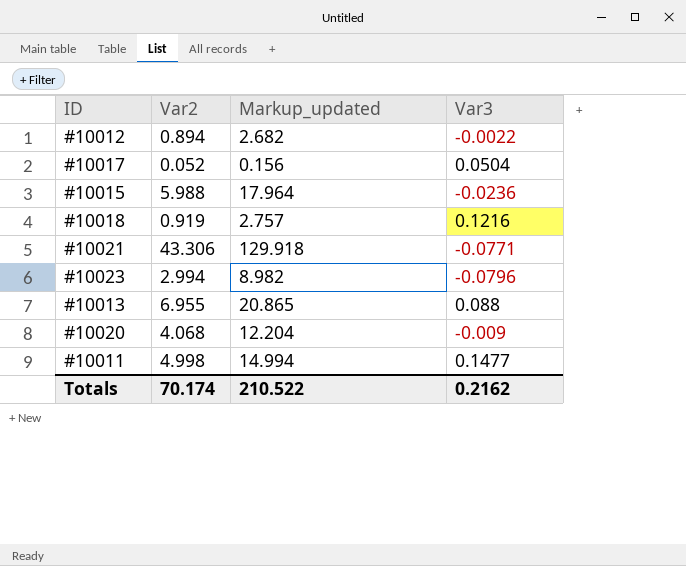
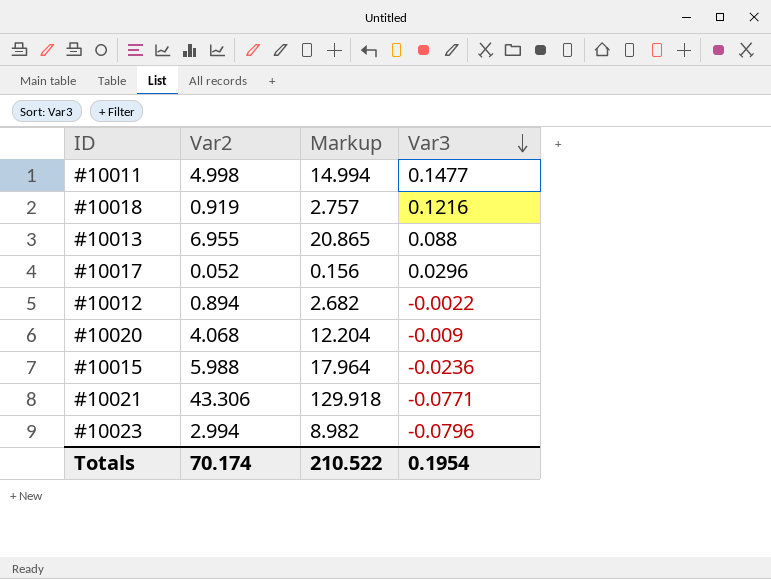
row order: none -> Var3 descending
column name: Markup_updated -> Markup
#10017 | Var3: 0.0504 -> 0.0296
Totals | Var3: 0.2162 -> 0.1954

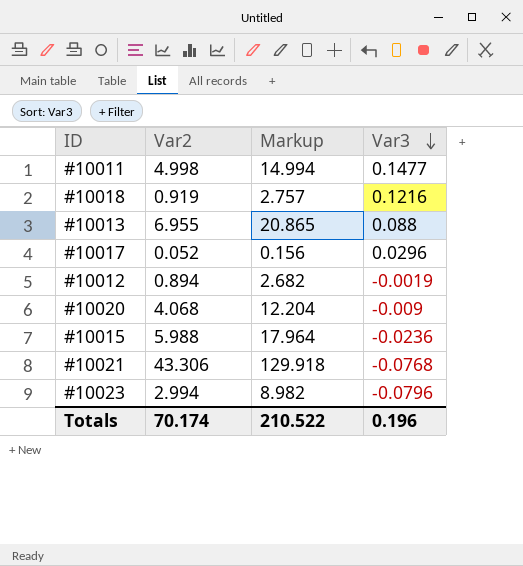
#10012 | Var3: -0.0022 -> -0.0019
#10021 | Var3: -0.0771 -> -0.0768
Totals | Var3: 0.1954 -> 0.196

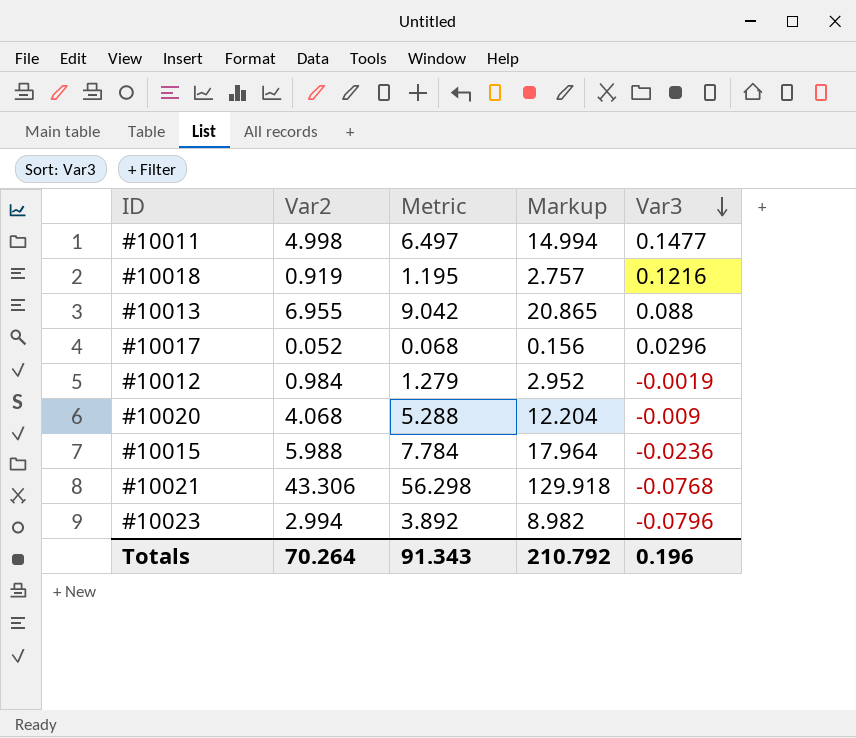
column Metric | formula: none -> [Var2] * 1.3
#10012 | Var2: 0.894 -> 0.984
#10012 | Markup: 2.682 -> 2.952
Totals | Var2: 70.174 -> 70.264
Totals | Markup: 210.522 -> 210.792

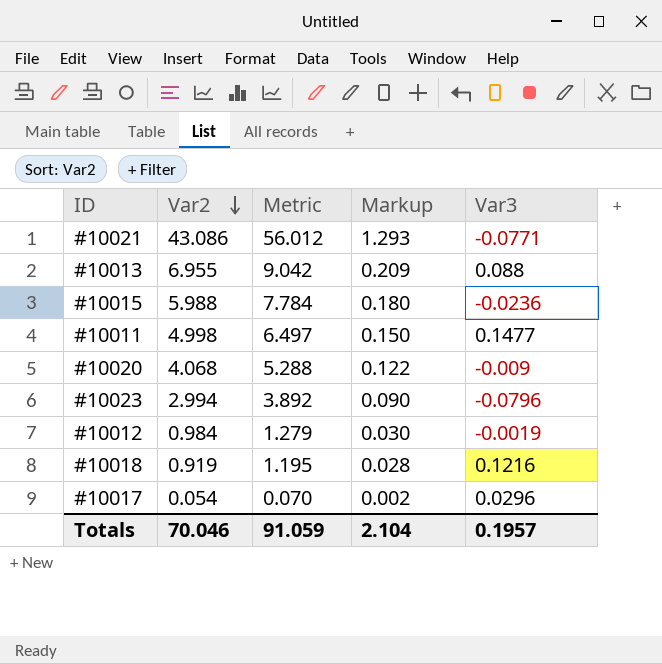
row order: Var3 descending -> Var2 descending
column Markup | formula: [Var2] * 3 -> [Var2] * 0.03
#10021 | Var2: 43.306 -> 43.086
#10021 | Metric: 56.298 -> 56.012
#10021 | Var3: -0.0768 -> -0.0771
#10017 | Var2: 0.052 -> 0.054
#10017 | Metric: 0.068 -> 0.070
Totals | Var2: 70.264 -> 70.046
Totals | Metric: 91.343 -> 91.059
Totals | Markup: 210.792 -> 2.104
Totals | Var3: 0.196 -> 0.1957

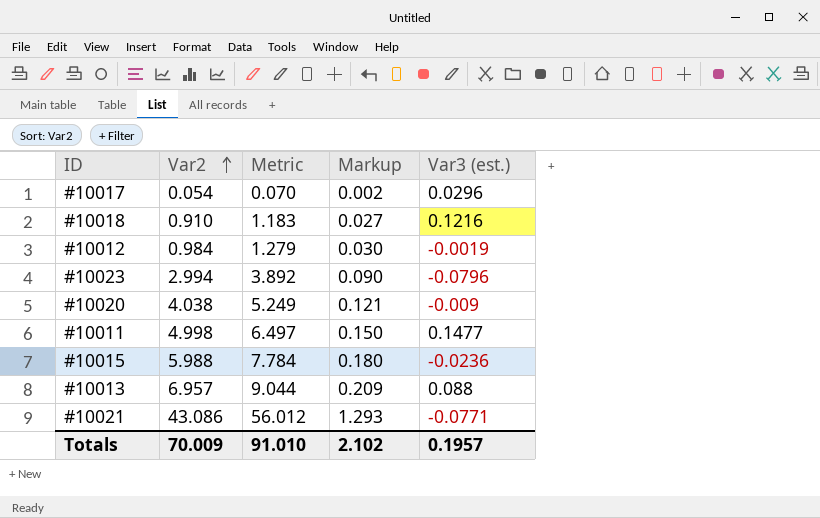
row order: Var2 descending -> Var2 ascending
column name: Var3 -> Var3 (est.)
#10018 | Var2: 0.919 -> 0.910
#10018 | Metric: 1.195 -> 1.183
#10018 | Markup: 0.028 -> 0.027
#10020 | Var2: 4.068 -> 4.038
#10020 | Metric: 5.288 -> 5.249
#10020 | Markup: 0.122 -> 0.121
#10013 | Var2: 6.955 -> 6.957
#10013 | Metric: 9.042 -> 9.044
Totals | Var2: 70.046 -> 70.009
Totals | Metric: 91.059 -> 91.010
Totals | Markup: 2.104 -> 2.102

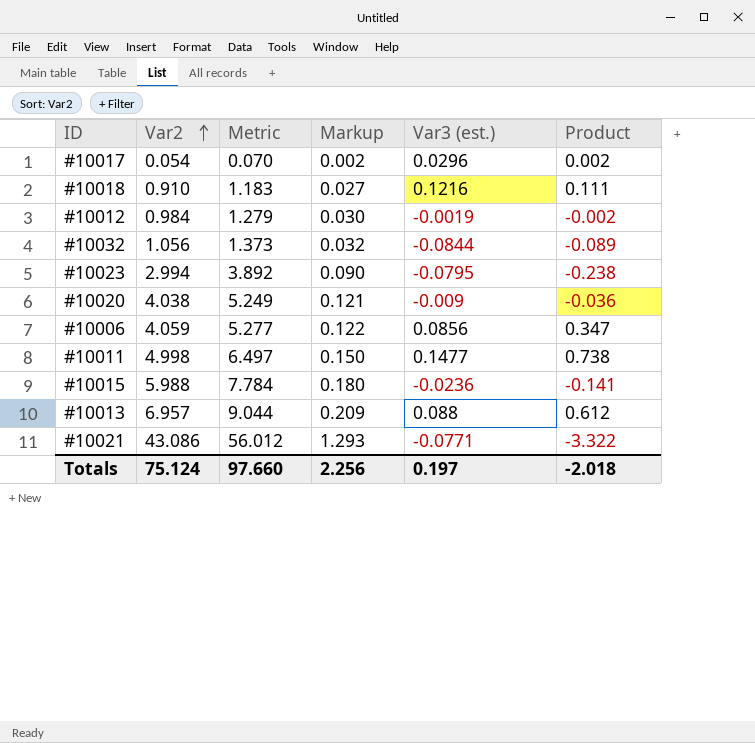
column Product | formula: none -> [Var2] * [Var3 (est.)]
row #10032: none -> 1.056 | 1.373 | 0.032 | -0.0844 | -0.089
#10023 | Var3 (est.): -0.0796 -> -0.0795
row #10006: none -> 4.059 | 5.277 | 0.122 | 0.0856 | 0.347
Totals | Var2: 70.009 -> 75.124
Totals | Metric: 91.010 -> 97.660
Totals | Markup: 2.102 -> 2.256
Totals | Var3 (est.): 0.1957 -> 0.197

